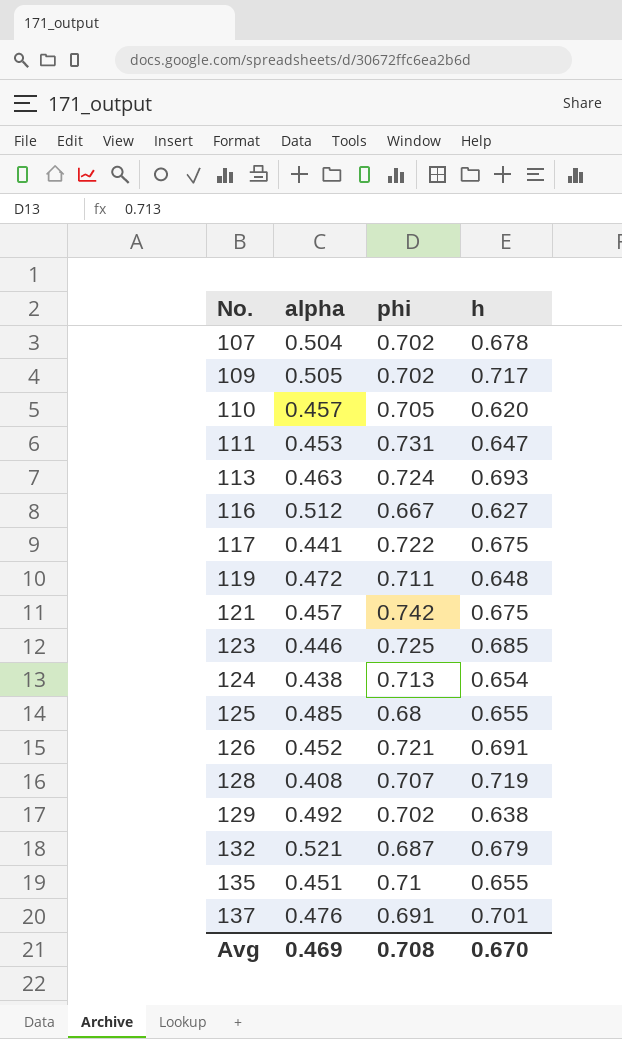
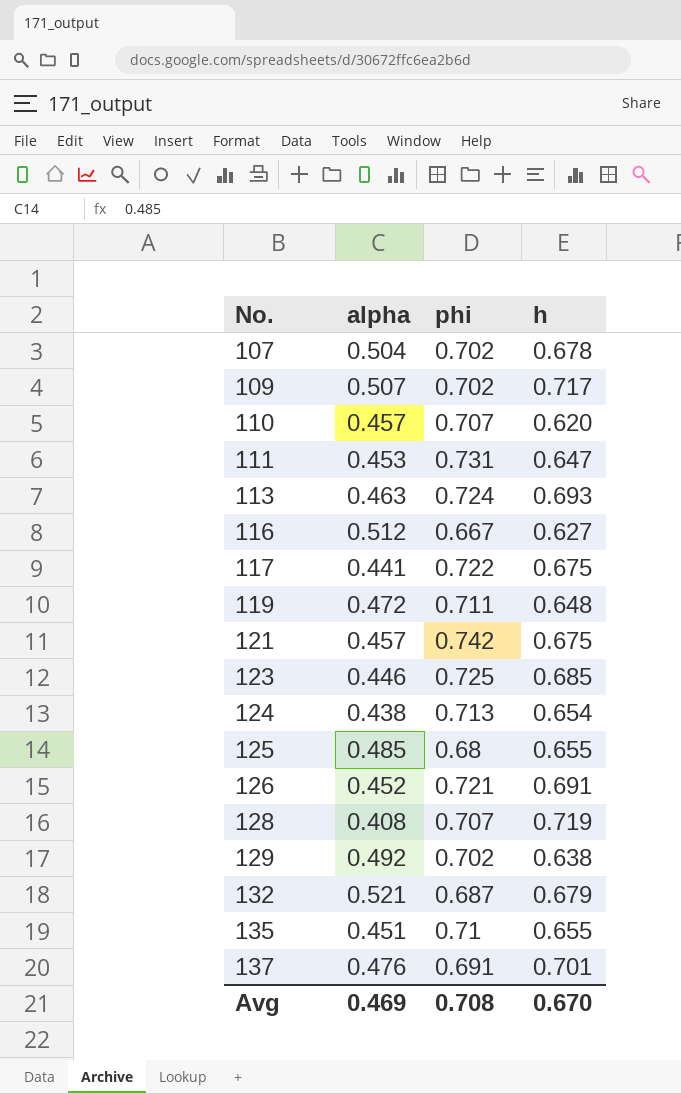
109 | alpha: 0.505 -> 0.507
110 | phi: 0.705 -> 0.707

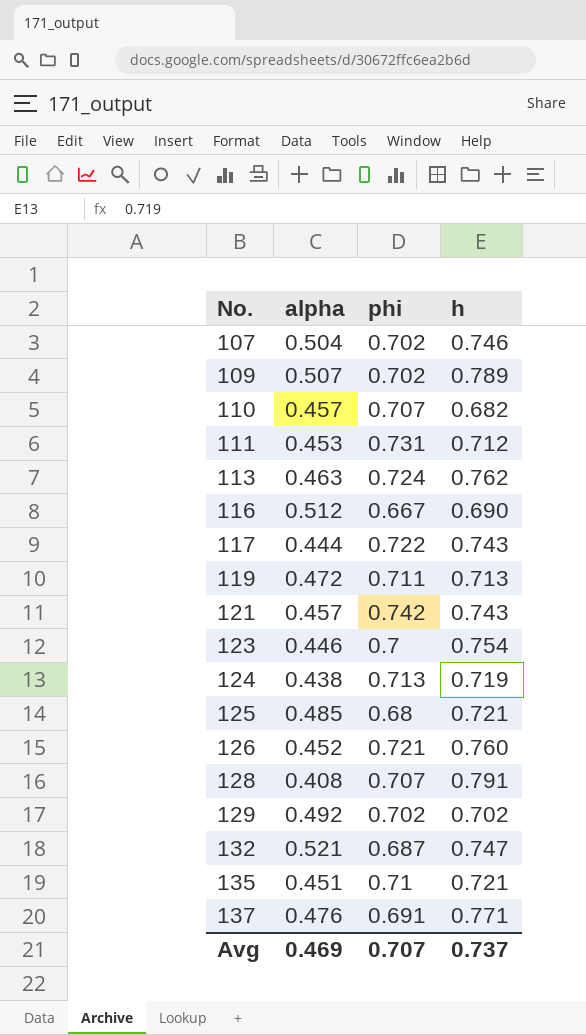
107 | h: 0.678 -> 0.746
109 | h: 0.717 -> 0.789
110 | h: 0.620 -> 0.682
111 | h: 0.647 -> 0.712
113 | h: 0.693 -> 0.762
116 | h: 0.627 -> 0.690
117 | alpha: 0.441 -> 0.444
117 | h: 0.675 -> 0.743
119 | h: 0.648 -> 0.713
121 | h: 0.675 -> 0.743
123 | phi: 0.725 -> 0.7
123 | h: 0.685 -> 0.754
124 | h: 0.654 -> 0.719
125 | h: 0.655 -> 0.721
126 | h: 0.691 -> 0.760
128 | h: 0.719 -> 0.791
129 | h: 0.638 -> 0.702
132 | h: 0.679 -> 0.747
135 | h: 0.655 -> 0.721
137 | h: 0.701 -> 0.771
Avg | phi: 0.708 -> 0.707
Avg | h: 0.670 -> 0.737

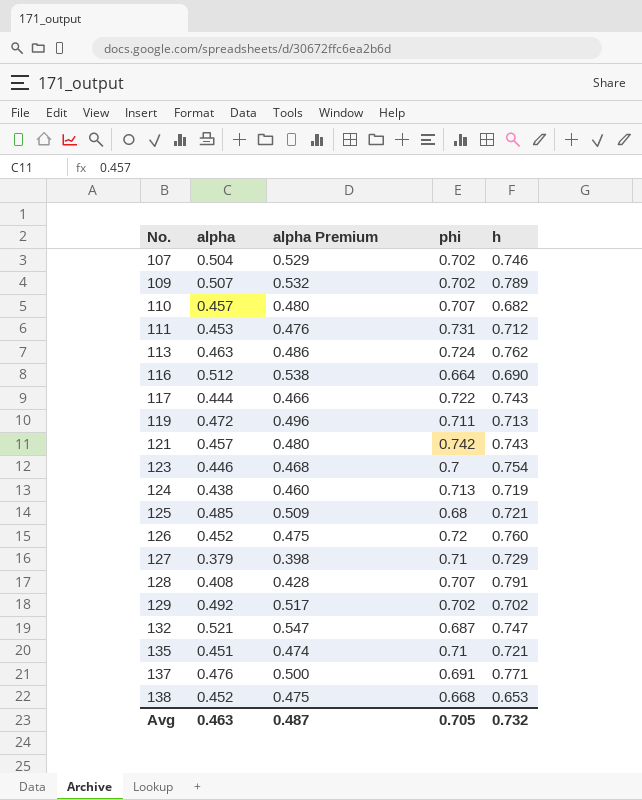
column alpha Premium | formula: none -> [alpha] * 1.05
116 | phi: 0.667 -> 0.664
126 | phi: 0.721 -> 0.72
row 127: none -> 0.379 | 0.398 | 0.71 | 0.729
row 138: none -> 0.452 | 0.475 | 0.668 | 0.653
Avg | alpha: 0.469 -> 0.463
Avg | phi: 0.707 -> 0.705
Avg | h: 0.737 -> 0.732

